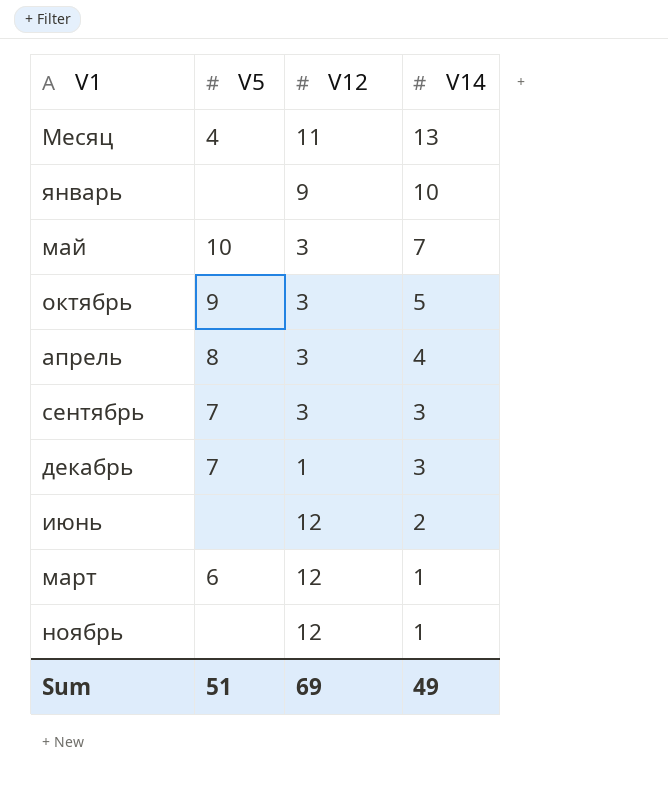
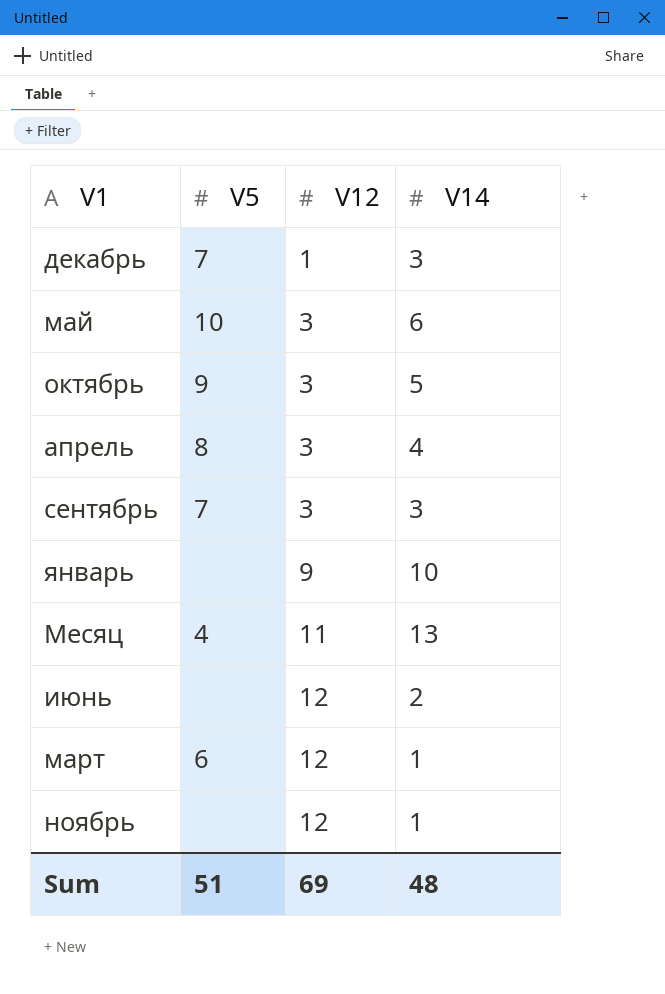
row order: V14 descending -> V12 ascending
май | V14: 7 -> 6
Sum | V14: 49 -> 48

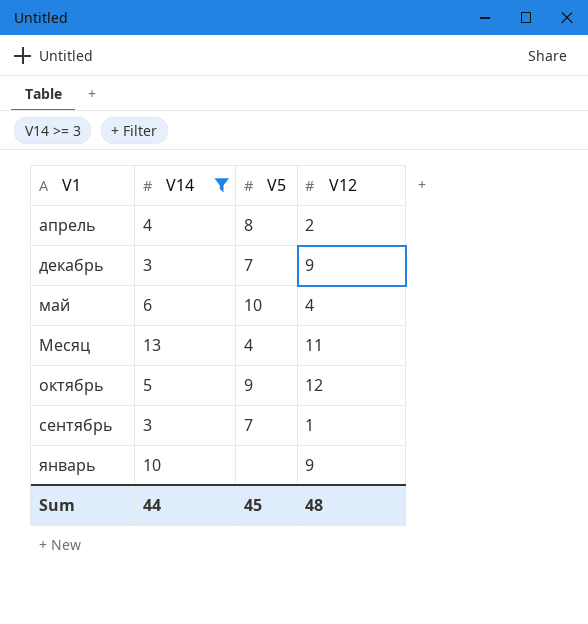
filter: none -> V14 >= 3
row order: V12 ascending -> V1 ascending
column V14 | position: 4 -> 2
апрель | V12: 3 -> 2
декабрь | V12: 1 -> 9
май | V12: 3 -> 4
октябрь | V12: 3 -> 12
сентябрь | V12: 3 -> 1
Sum | V14: 48 -> 44
Sum | V5: 51 -> 45
Sum | V12: 69 -> 48

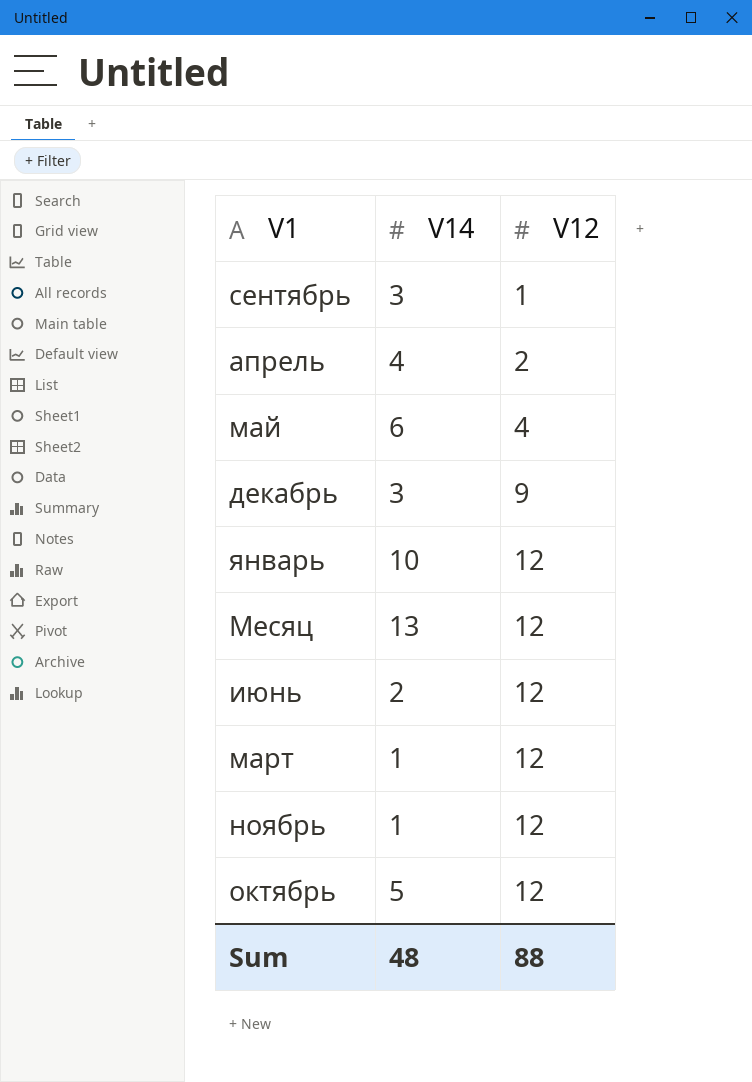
filter: V14 >= 3 -> none
row order: V1 ascending -> V12 ascending
column V5 | position: 3 -> none
январь | V12: 9 -> 12
Месяц | V12: 11 -> 12
Sum | V14: 44 -> 48
Sum | V12: 48 -> 88

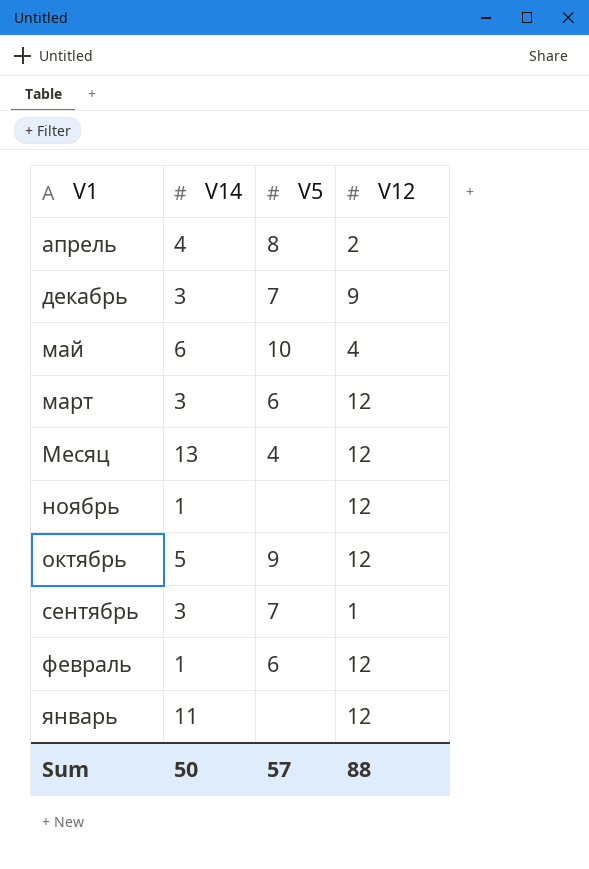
row order: V12 ascending -> V1 ascending
column V5 | position: none -> 3
row июнь: 2 | 12 -> none
март | V14: 1 -> 3
row февраль: none -> 1 | 6 | 12
январь | V14: 10 -> 11
Sum | V14: 48 -> 50

